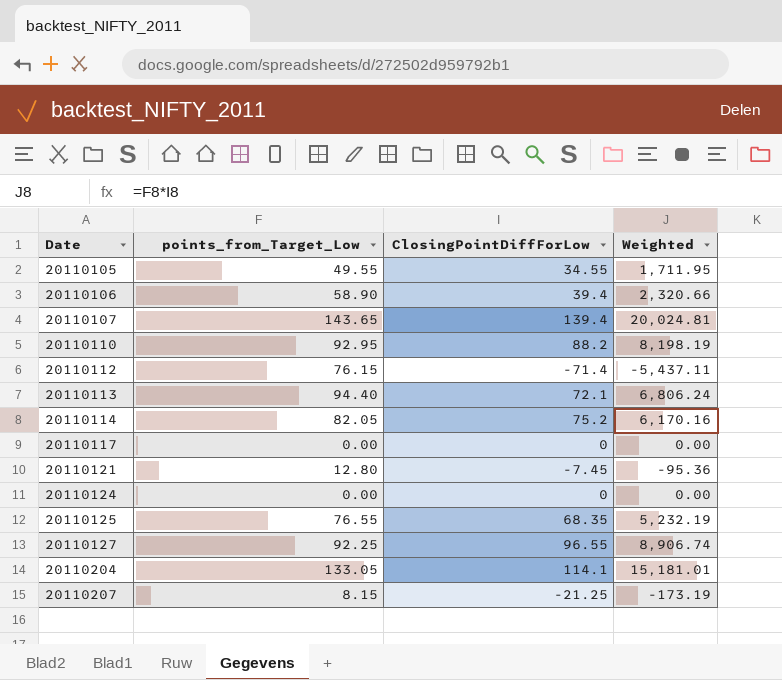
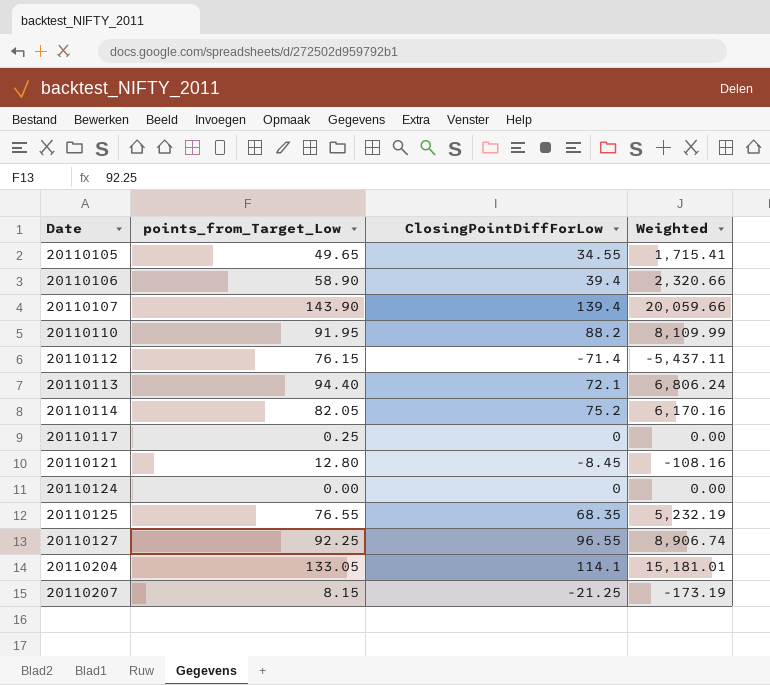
20110105 | points_from_Target_Low: 49.55 -> 49.65
20110105 | Weighted: 1,711.95 -> 1,715.41
20110107 | points_from_Target_Low: 143.65 -> 143.90
20110107 | Weighted: 20,024.81 -> 20,059.66
20110110 | points_from_Target_Low: 92.95 -> 91.95
20110110 | Weighted: 8,198.19 -> 8,109.99
20110117 | points_from_Target_Low: 0.00 -> 0.25
20110121 | ClosingPointDiffForLow: -7.45 -> -8.45
20110121 | Weighted: -95.36 -> -108.16

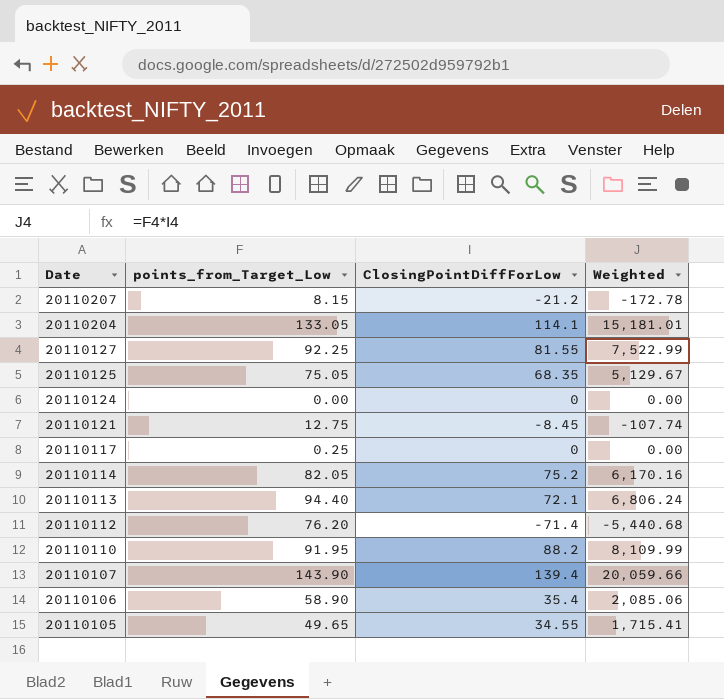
row order: Date ascending -> Date descending
20110207 | ClosingPointDiffForLow: -21.25 -> -21.2
20110207 | Weighted: -173.19 -> -172.78
20110127 | ClosingPointDiffForLow: 96.55 -> 81.55
20110127 | Weighted: 8,906.74 -> 7,522.99
20110125 | points_from_Target_Low: 76.55 -> 75.05
20110125 | Weighted: 5,232.19 -> 5,129.67
20110121 | points_from_Target_Low: 12.80 -> 12.75
20110121 | Weighted: -108.16 -> -107.74
20110112 | points_from_Target_Low: 76.15 -> 76.20
20110112 | Weighted: -5,437.11 -> -5,440.68
20110106 | ClosingPointDiffForLow: 39.4 -> 35.4
20110106 | Weighted: 2,320.66 -> 2,085.06

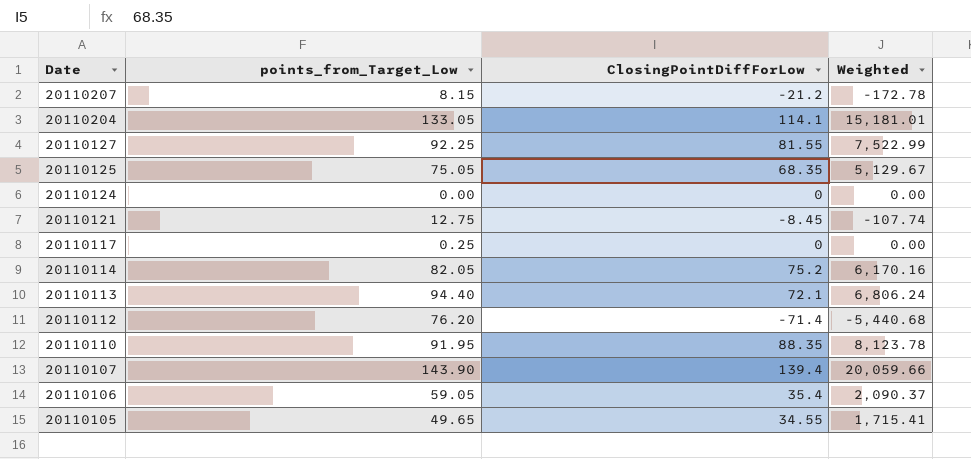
20110110 | ClosingPointDiffForLow: 88.2 -> 88.35
20110110 | Weighted: 8,109.99 -> 8,123.78
20110106 | points_from_Target_Low: 58.90 -> 59.05
20110106 | Weighted: 2,085.06 -> 2,090.37

